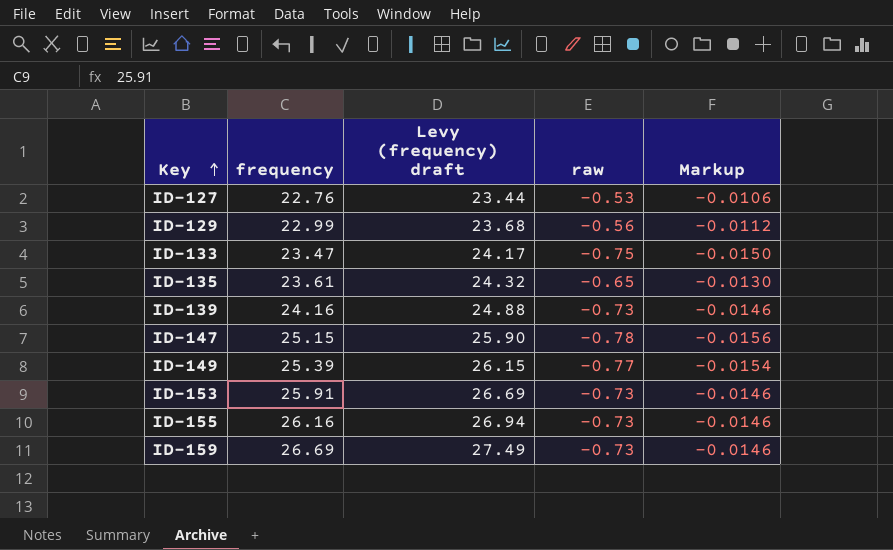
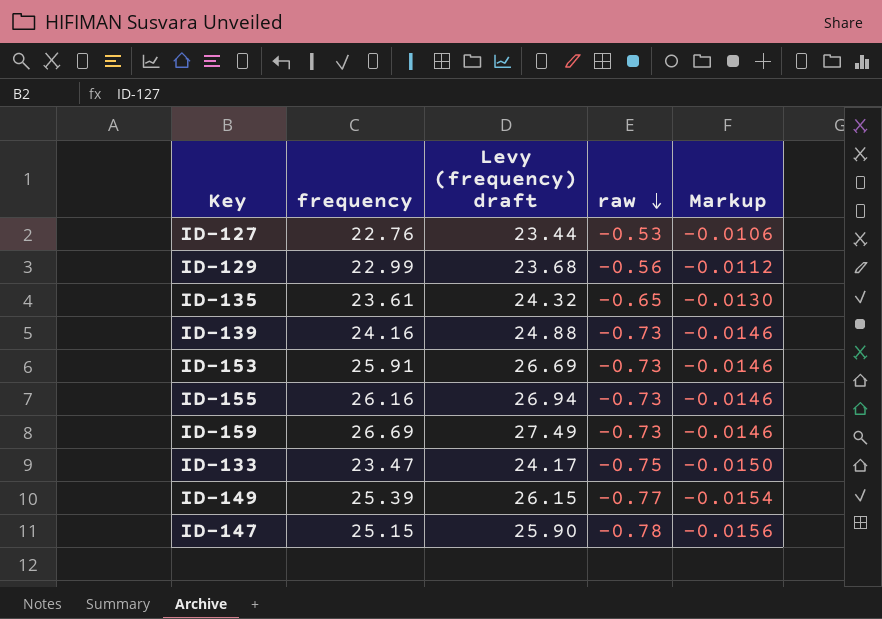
row order: Key ascending -> raw descending

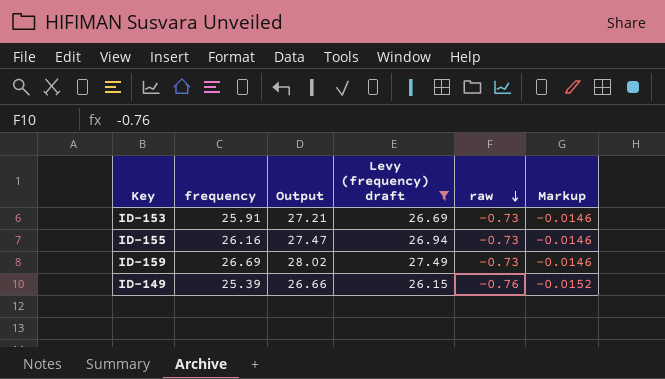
filter: none -> Levy (frequency) draft >= 26.15
column Output | formula: none -> [frequency] * 1.05
ID-149 | raw: -0.77 -> -0.76
ID-149 | Markup: -0.0154 -> -0.0152

